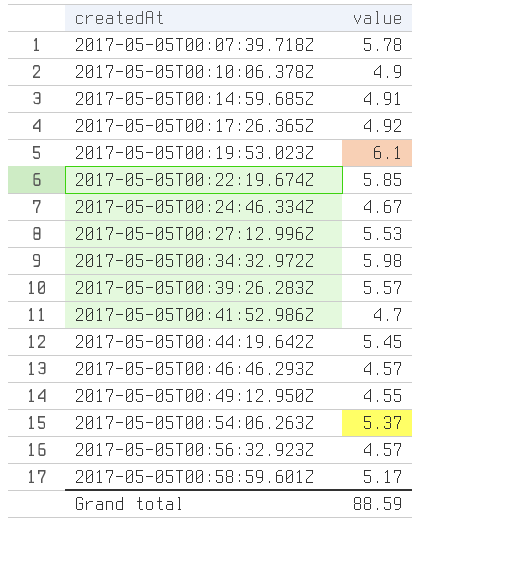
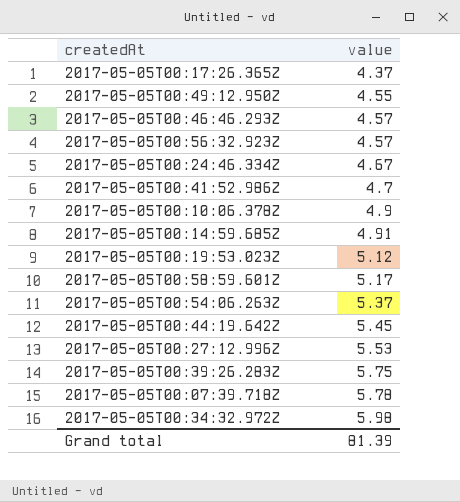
row order: createdAt ascending -> value ascending
row 2017-05-05T00:22:19.674Z: 5.85 -> none
2017-05-05T00:17:26.365Z | value: 4.92 -> 4.37
2017-05-05T00:19:53.023Z | value: 6.1 -> 5.12
2017-05-05T00:39:26.283Z | value: 5.57 -> 5.75
Grand total | value: 88.59 -> 81.39

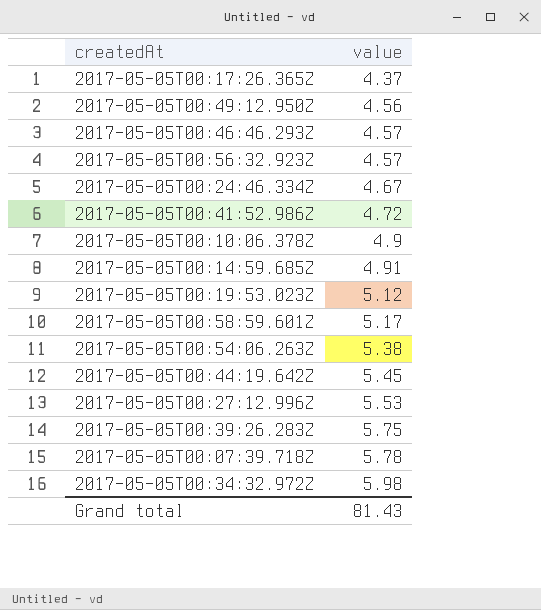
2017-05-05T00:49:12.950Z | value: 4.55 -> 4.56
2017-05-05T00:41:52.986Z | value: 4.7 -> 4.72
2017-05-05T00:54:06.263Z | value: 5.37 -> 5.38
Grand total | value: 81.39 -> 81.43

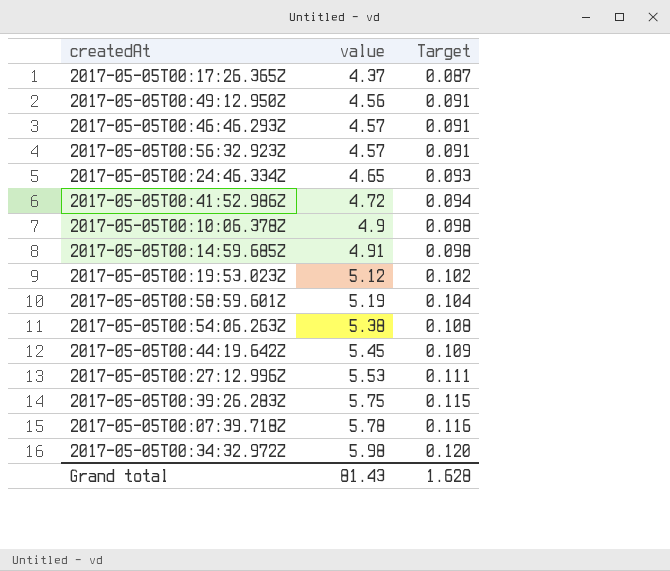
column Target | formula: none -> [value] * 0.02
2017-05-05T00:24:46.334Z | value: 4.67 -> 4.65
2017-05-05T00:58:59.601Z | value: 5.17 -> 5.19

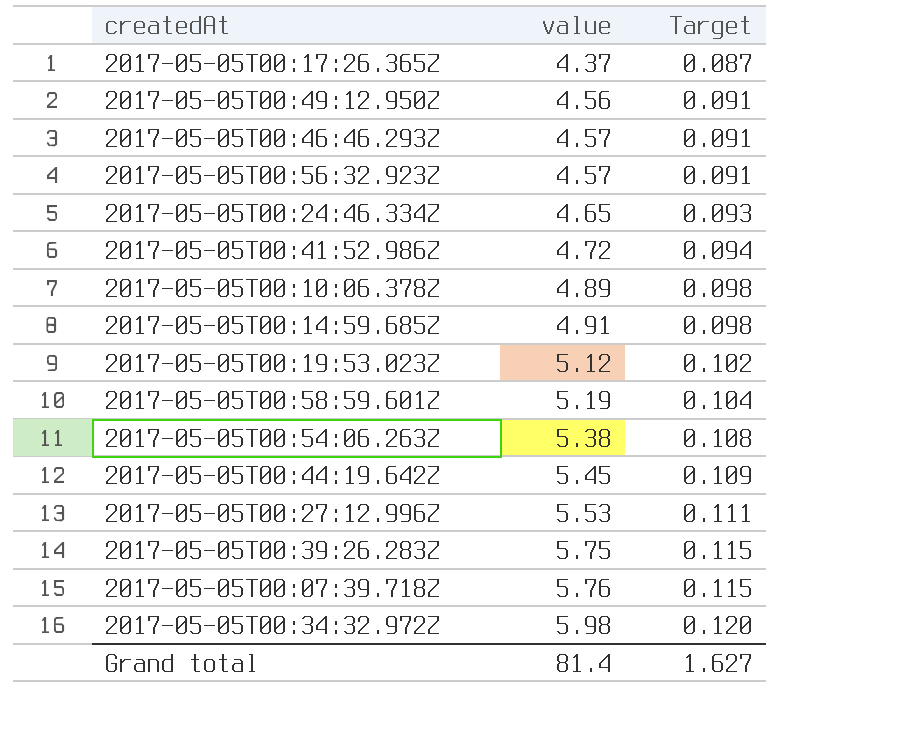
2017-05-05T00:10:06.378Z | value: 4.9 -> 4.89
2017-05-05T00:07:39.718Z | value: 5.78 -> 5.76
2017-05-05T00:07:39.718Z | Target: 0.116 -> 0.115
Grand total | value: 81.43 -> 81.4
Grand total | Target: 1.628 -> 1.627

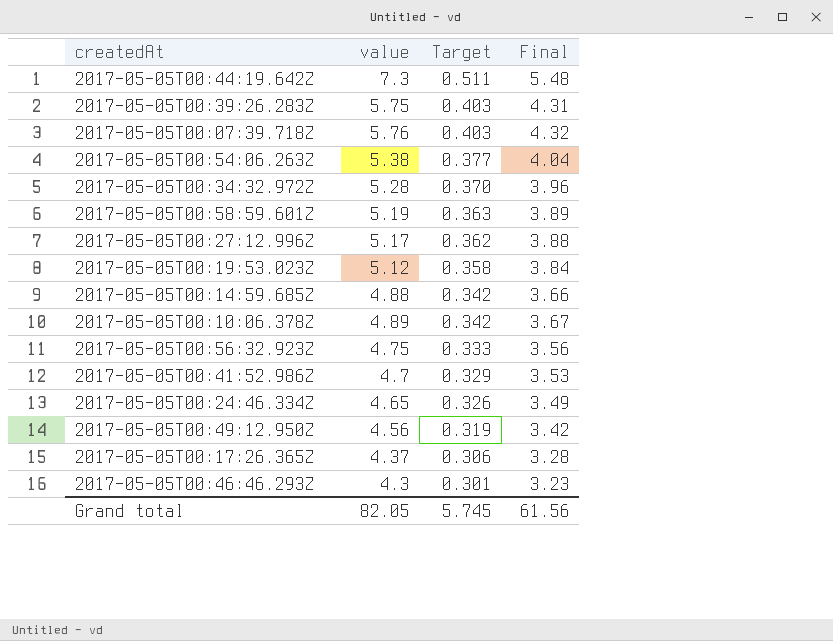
row order: value ascending -> Target descending
column Target | formula: [value] * 0.02 -> [value] * 0.07
column Final | formula: none -> [value] * 0.75
2017-05-05T00:44:19.642Z | value: 5.45 -> 7.3
2017-05-05T00:34:32.972Z | value: 5.98 -> 5.28
2017-05-05T00:27:12.996Z | value: 5.53 -> 5.17
2017-05-05T00:14:59.685Z | value: 4.91 -> 4.88
2017-05-05T00:56:32.923Z | value: 4.57 -> 4.75
2017-05-05T00:41:52.986Z | value: 4.72 -> 4.7
2017-05-05T00:46:46.293Z | value: 4.57 -> 4.3
Grand total | value: 81.4 -> 82.05
Grand total | Target: 1.627 -> 5.745

